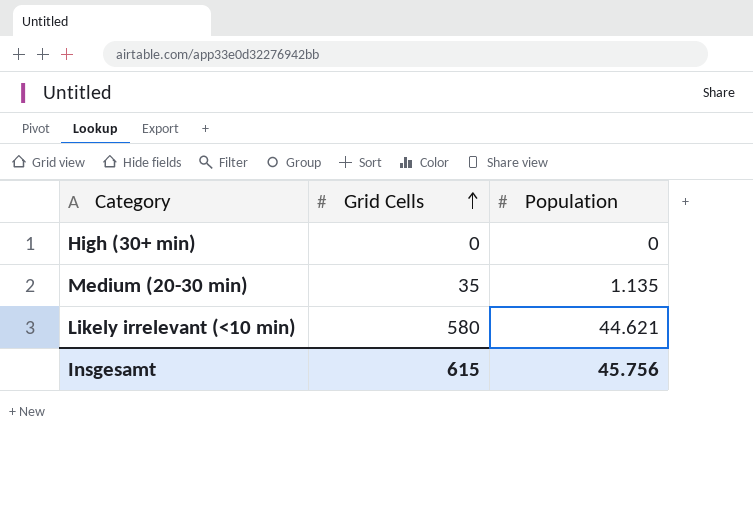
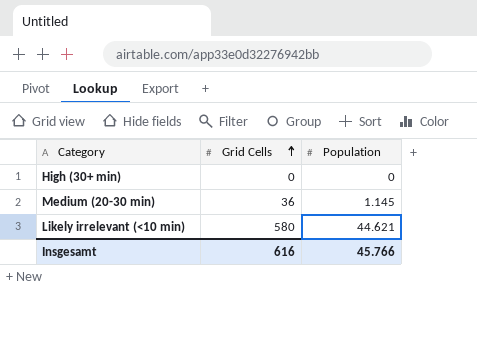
Medium (20-30 min) | Grid Cells: 35 -> 36
Medium (20-30 min) | Population: 1.135 -> 1.145
Insgesamt | Grid Cells: 615 -> 616
Insgesamt | Population: 45.756 -> 45.766

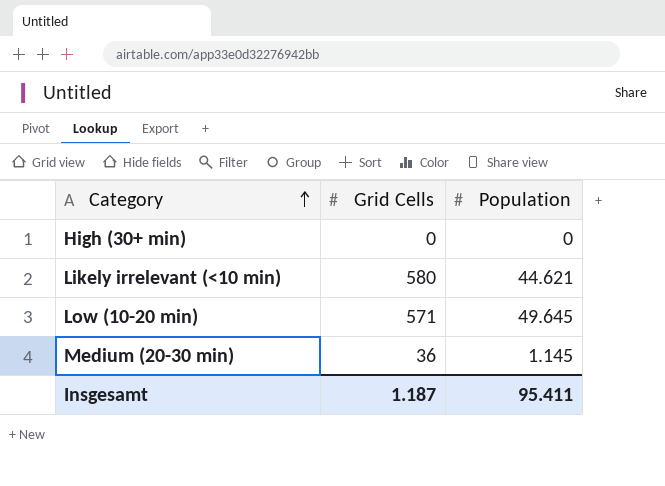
row order: Grid Cells ascending -> Category ascending
row Low (10-20 min): none -> 571 | 49.645
Insgesamt | Grid Cells: 616 -> 1.187
Insgesamt | Population: 45.766 -> 95.411

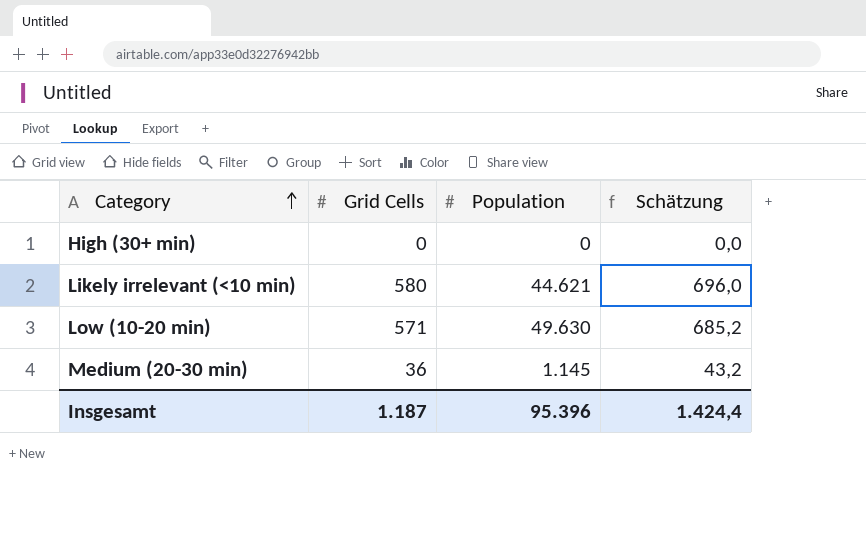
column Schätzung | formula: none -> [Grid Cells] * 1,2
Low (10-20 min) | Population: 49.645 -> 49.630
Insgesamt | Population: 95.411 -> 95.396

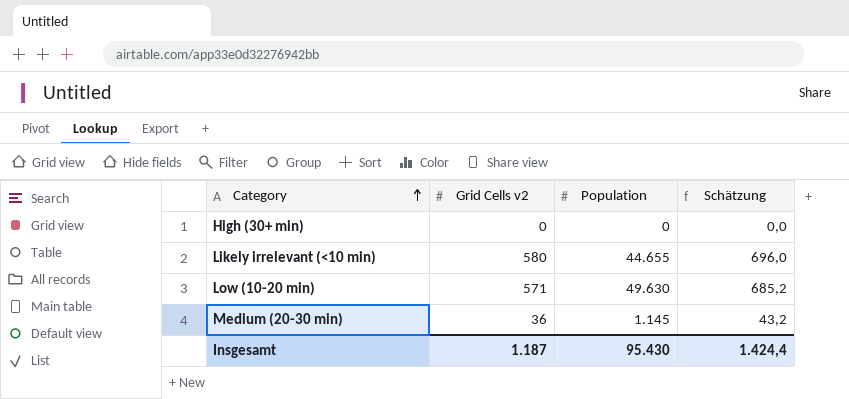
column name: Grid Cells -> Grid Cells v2
Likely irrelevant (<10 min) | Population: 44.621 -> 44.655
Insgesamt | Population: 95.396 -> 95.430

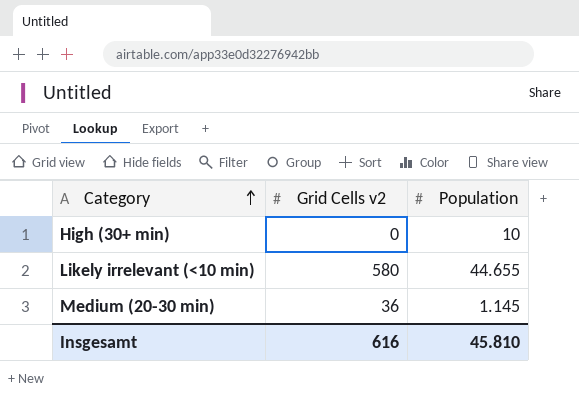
column Schätzung | formula: [Grid Cells v2] * 1,2 -> none
row Low (10-20 min): 571 | 49.630 | 685,2 -> none
High (30+ min) | Population: 0 -> 10
Insgesamt | Grid Cells v2: 1.187 -> 616
Insgesamt | Population: 95.430 -> 45.810

